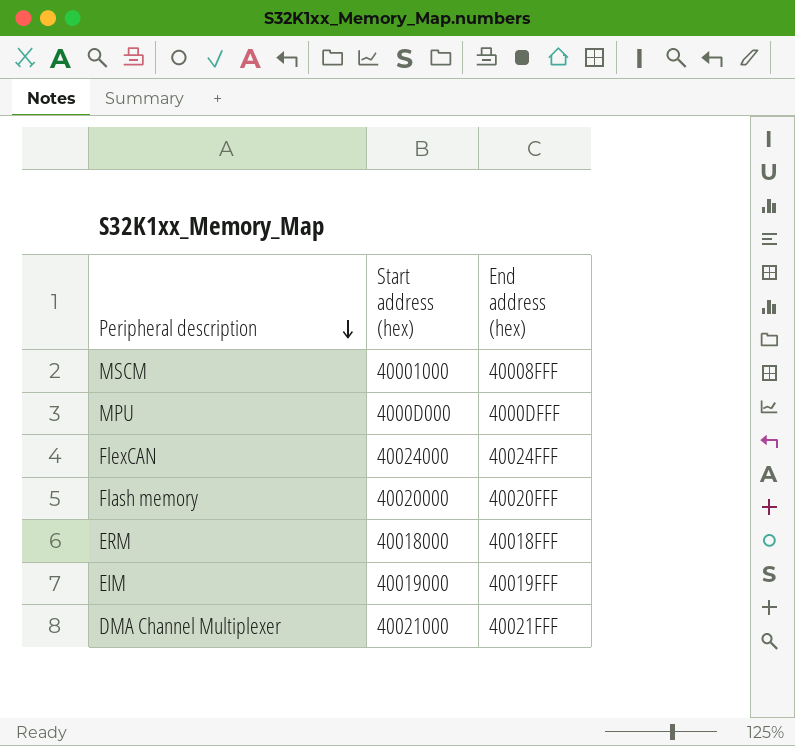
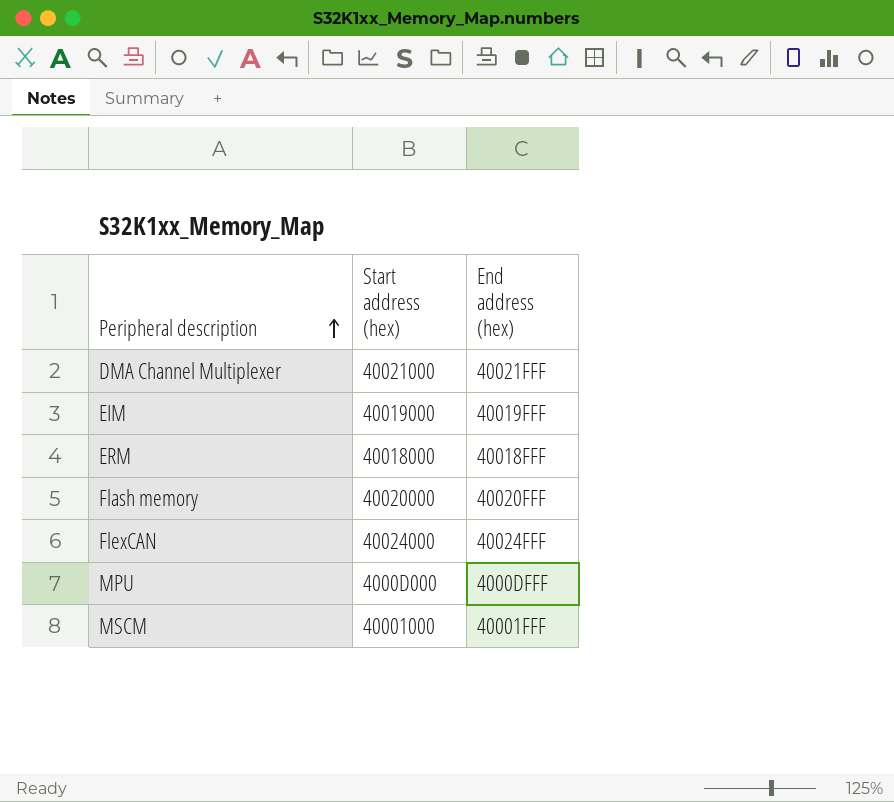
row order: Peripheral description descending -> Peripheral description ascending
MSCM | End address (hex): 40008FFF -> 40001FFF

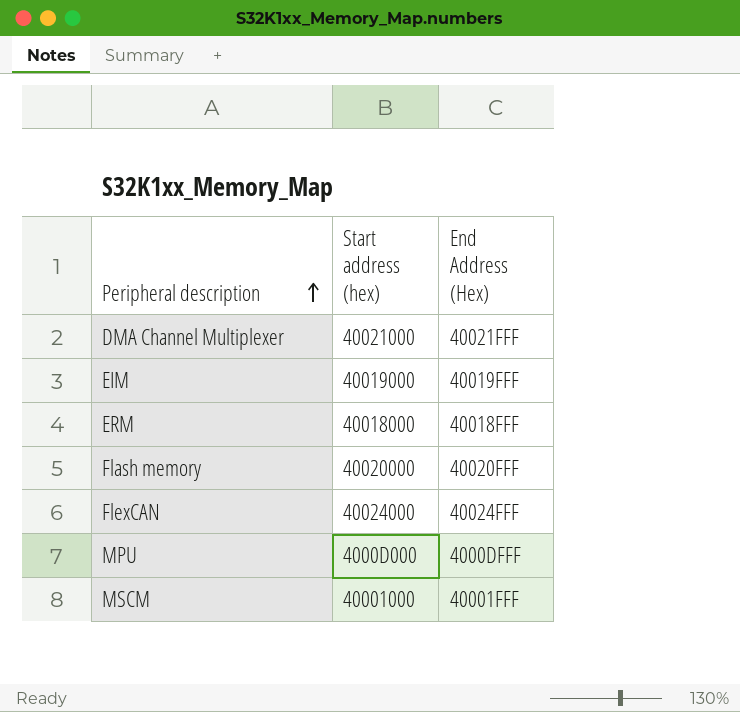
column name: End address (hex) -> End Address (Hex)

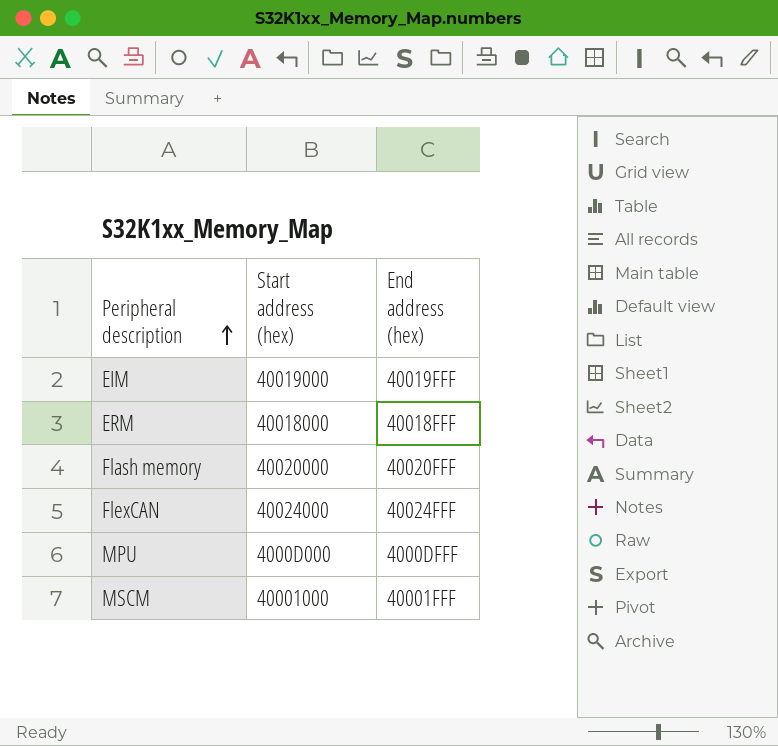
column name: End Address (Hex) -> End address (hex)
row DMA Channel Multiplexer: 40021000 | 40021FFF -> none

